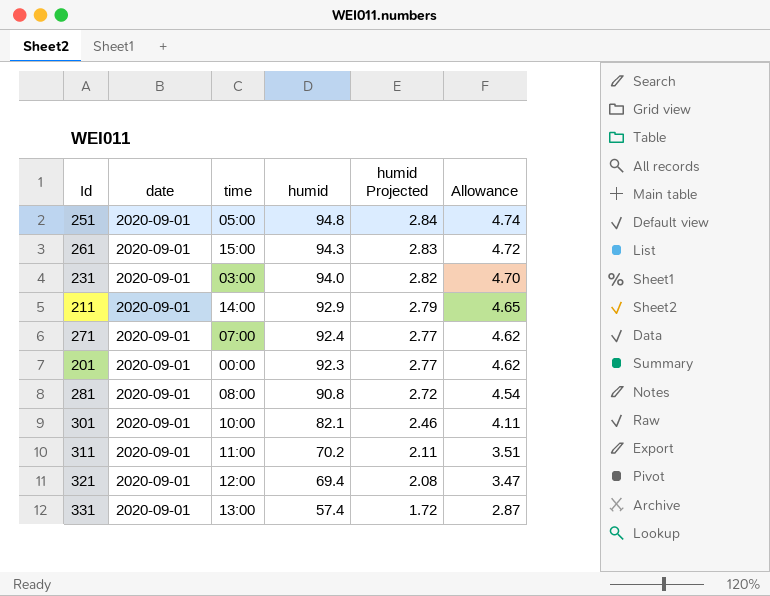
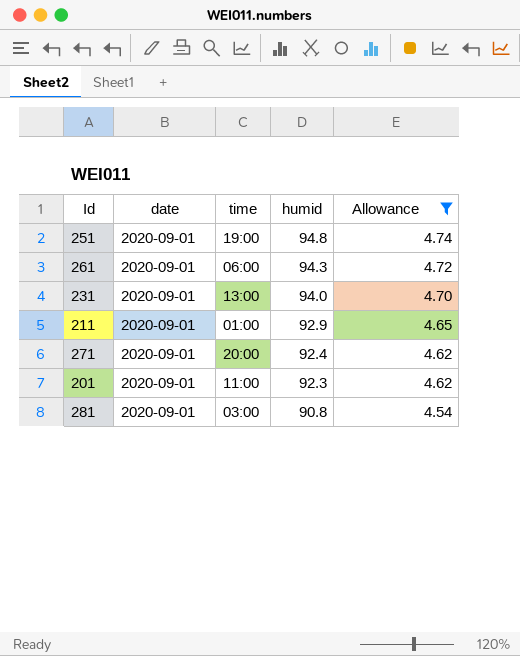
filter: none -> Allowance >= 4.54
column humid Projected | formula: [humid] * 0.03 -> none
251 | time: 05:00 -> 19:00
261 | time: 15:00 -> 06:00
231 | time: 03:00 -> 13:00
211 | time: 14:00 -> 01:00
271 | time: 07:00 -> 20:00
201 | time: 00:00 -> 11:00
281 | time: 08:00 -> 03:00

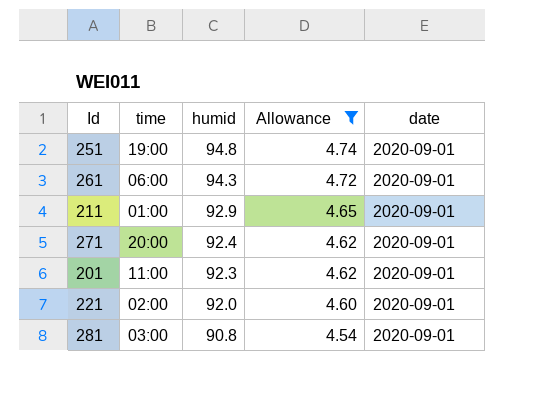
column date | position: 2 -> 5
row 231: 2020-09-01 | 13:00 | 94.0 | 4.70 -> none
row 221: none -> 02:00 | 92.0 | 4.60 | 2020-09-01

